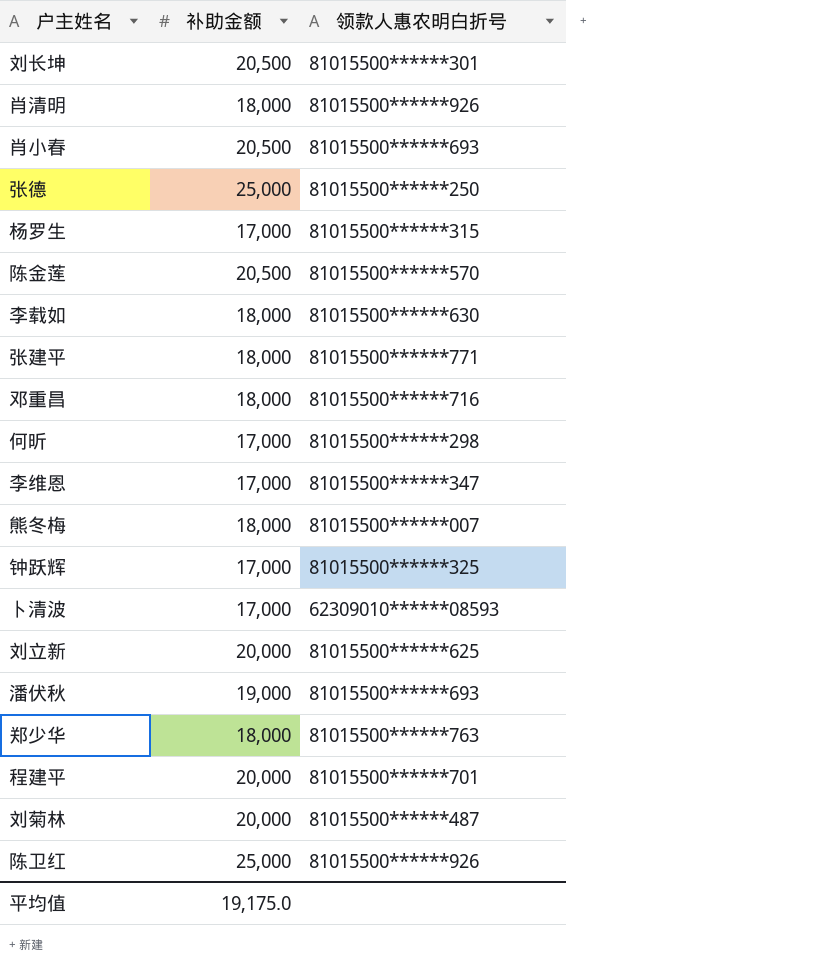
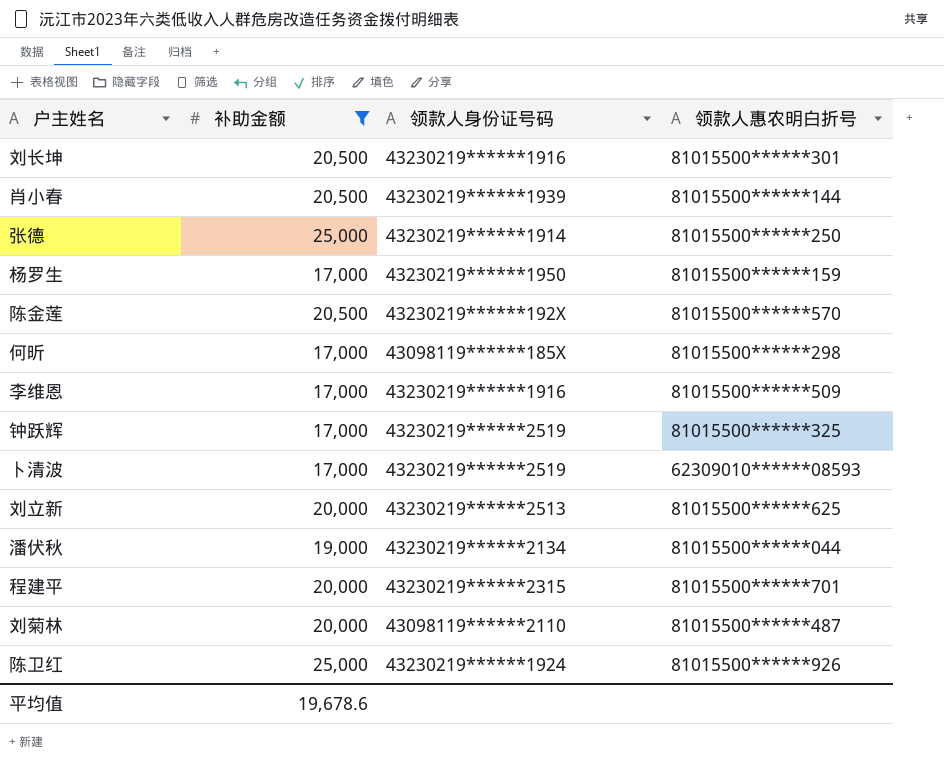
filter: none -> 补助金额 != 18,000
column 领款人身份证号码 | position: none -> 3
肖小春 | 领款人惠农明白折号: 81015500******693 -> 81015500******144
杨罗生 | 领款人惠农明白折号: 81015500******315 -> 81015500******159
李维恩 | 领款人惠农明白折号: 81015500******347 -> 81015500******509
潘伏秋 | 领款人惠农明白折号: 81015500******693 -> 81015500******044
平均值 | 补助金额: 19,175.0 -> 19,678.6

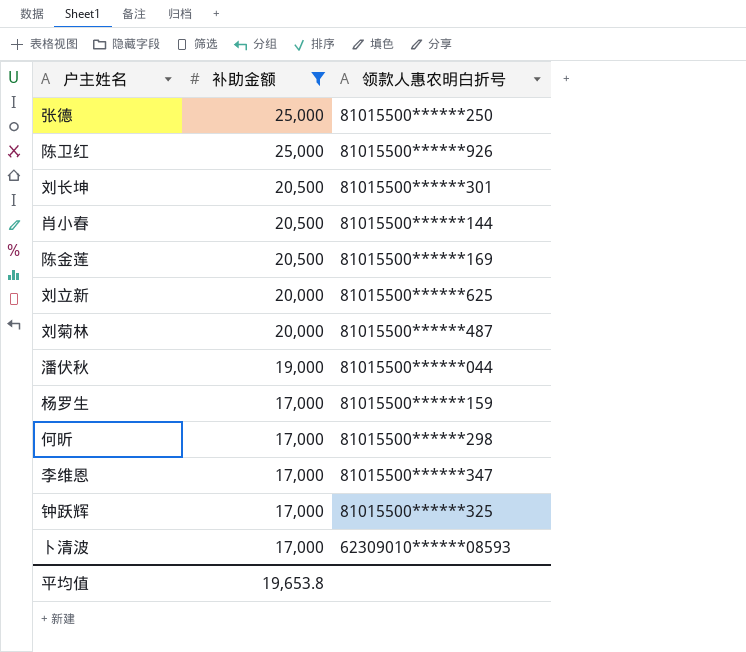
row order: none -> 补助金额 descending
column 领款人身份证号码 | position: 3 -> none
row 程建平: 20,000 | 43230219******2315 | 81015500******701 -> none
陈金莲 | 领款人惠农明白折号: 81015500******570 -> 81015500******169
李维恩 | 领款人惠农明白折号: 81015500******509 -> 81015500******347
平均值 | 补助金额: 19,678.6 -> 19,653.8

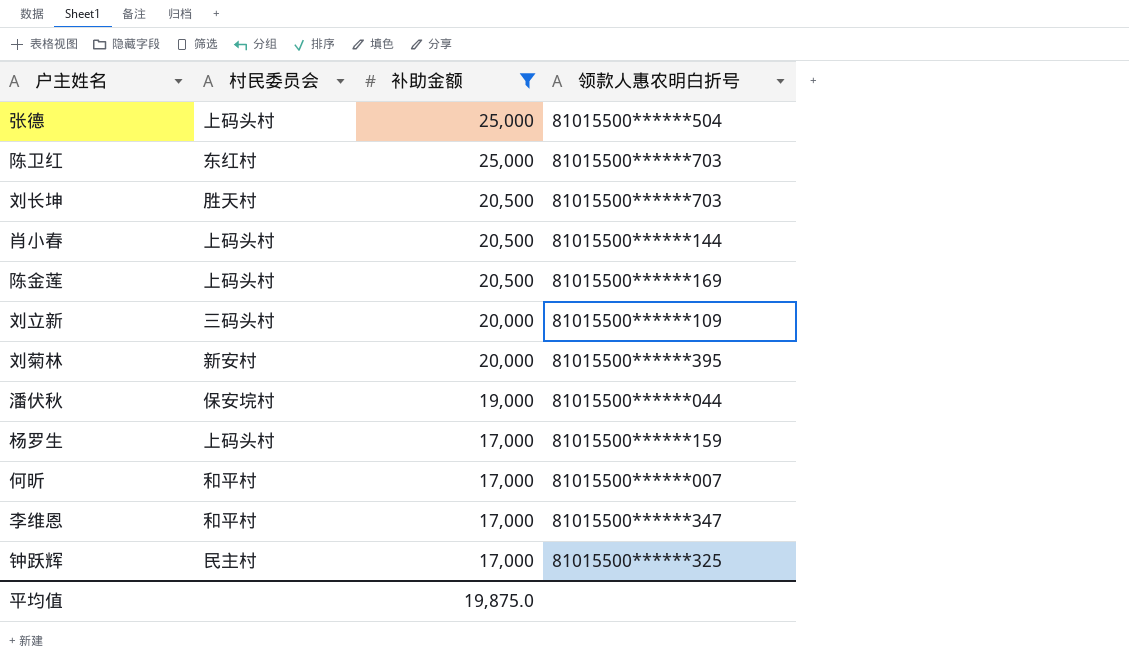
column 村民委员会 | position: none -> 2
row 卜清波: 17,000 | 62309010******08593 -> none
张德 | 领款人惠农明白折号: 81015500******250 -> 81015500******504
陈卫红 | 领款人惠农明白折号: 81015500******926 -> 81015500******703
刘长坤 | 领款人惠农明白折号: 81015500******301 -> 81015500******703
刘立新 | 领款人惠农明白折号: 81015500******625 -> 81015500******109
刘菊林 | 领款人惠农明白折号: 81015500******487 -> 81015500******395
何昕 | 领款人惠农明白折号: 81015500******298 -> 81015500******007
平均值 | 补助金额: 19,653.8 -> 19,875.0

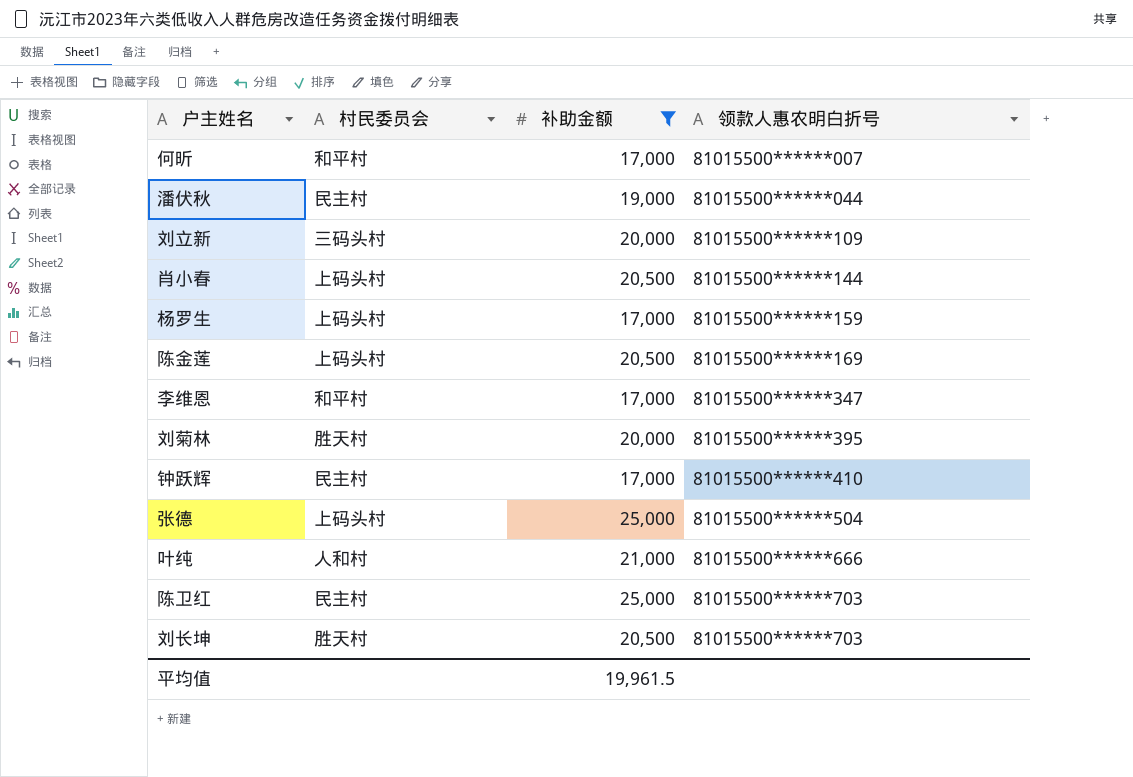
row order: 补助金额 descending -> 领款人惠农明白折号 ascending
潘伏秋 | 村民委员会: 保安垸村 -> 民主村
刘菊林 | 村民委员会: 新安村 -> 胜天村
钟跃辉 | 领款人惠农明白折号: 81015500******325 -> 81015500******410
row 叶纯: none -> 人和村 | 21,000 | 81015500******666
陈卫红 | 村民委员会: 东红村 -> 民主村
平均值 | 补助金额: 19,875.0 -> 19,961.5

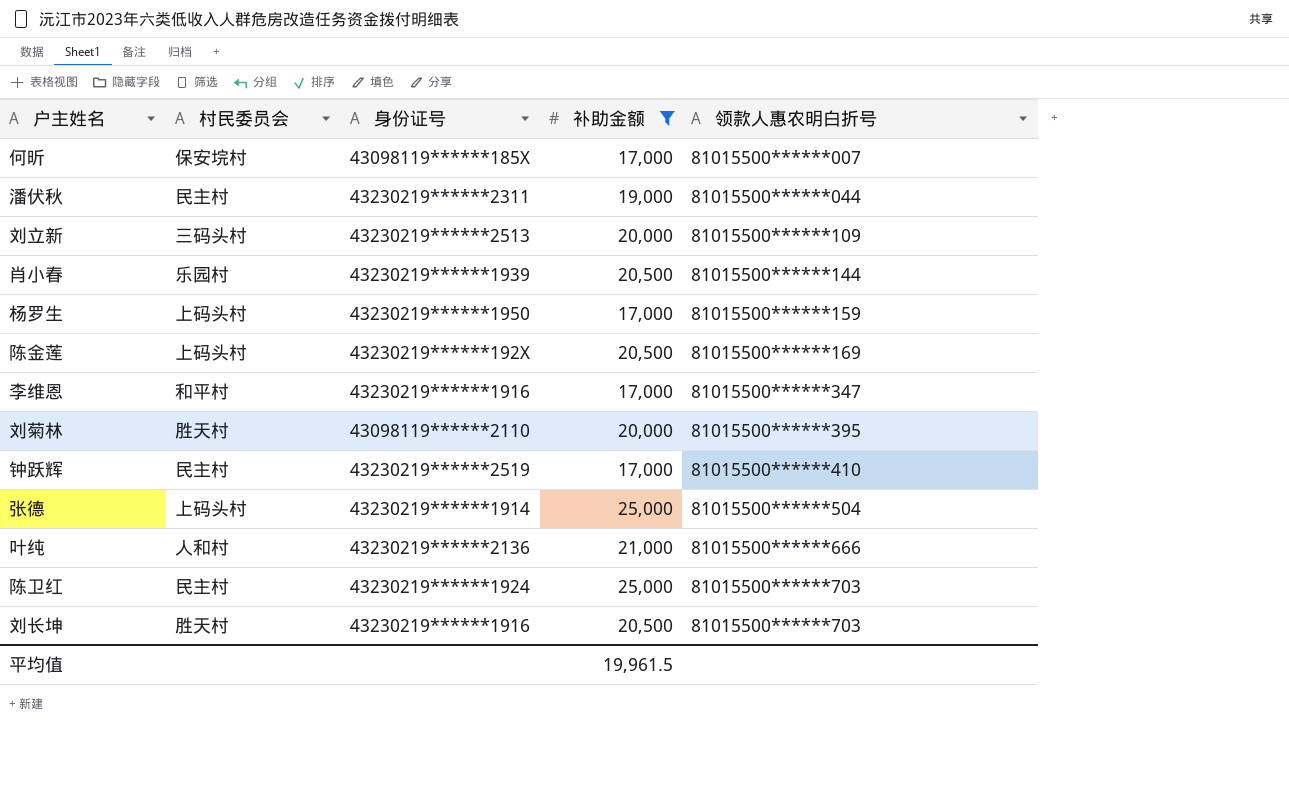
column 身份证号 | position: none -> 3
何昕 | 村民委员会: 和平村 -> 保安垸村
肖小春 | 村民委员会: 上码头村 -> 乐园村

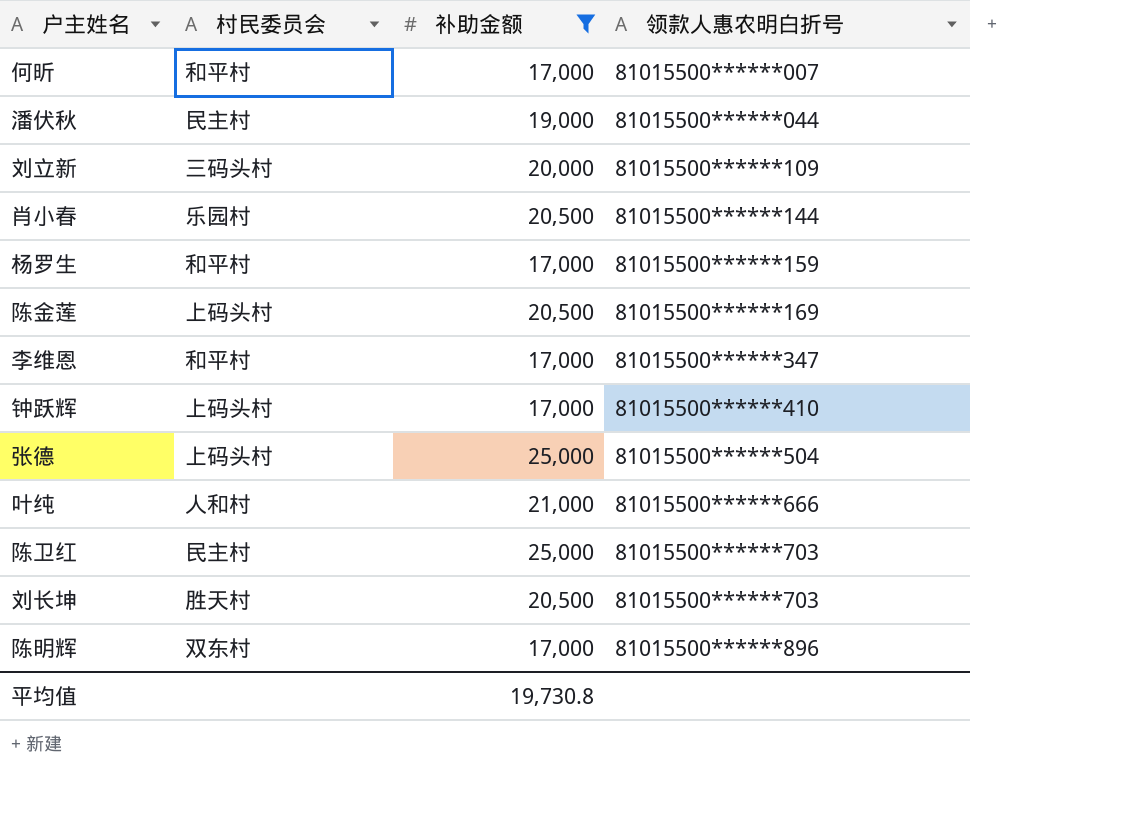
column 身份证号 | position: 3 -> none
row 刘菊林: 胜天村 | 43098119******2110 | 20,000 | 81015500******395 -> none
何昕 | 村民委员会: 保安垸村 -> 和平村
杨罗生 | 村民委员会: 上码头村 -> 和平村
钟跃辉 | 村民委员会: 民主村 -> 上码头村
row 陈明辉: none -> 双东村 | 17,000 | 81015500******896
平均值 | 补助金额: 19,961.5 -> 19,730.8

